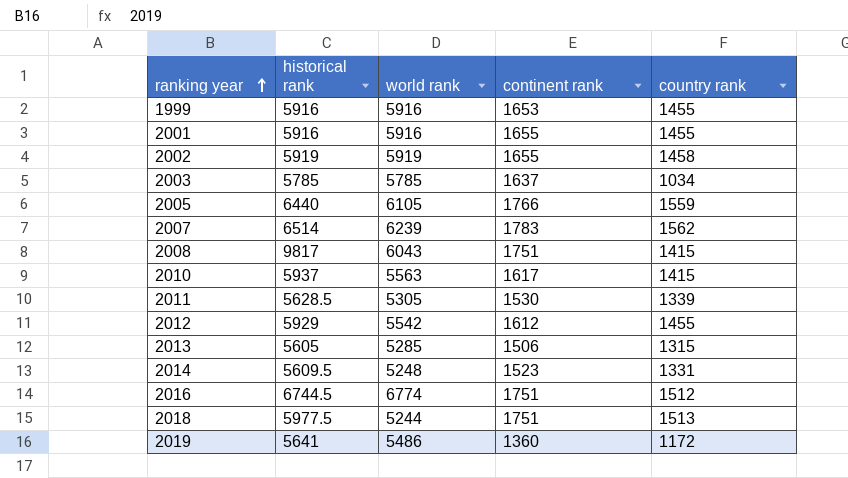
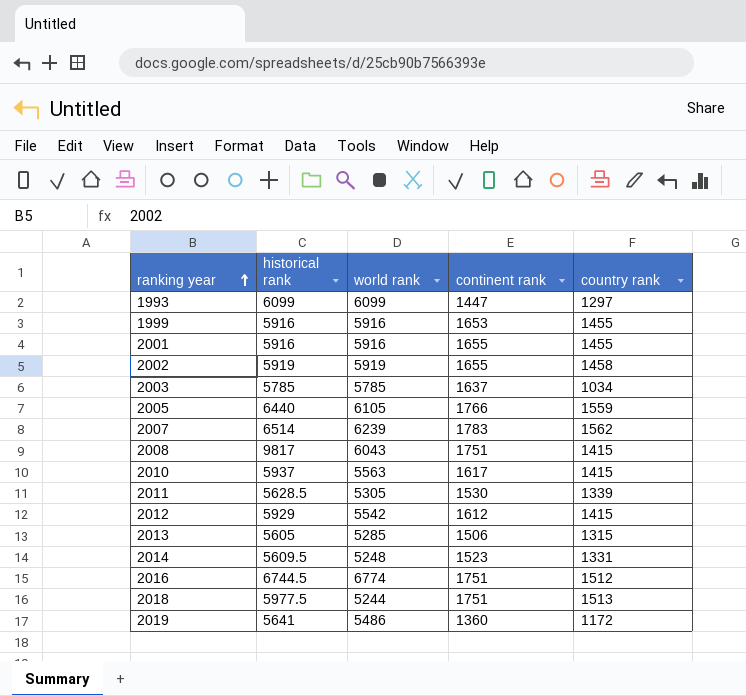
row 1993: none -> 6099 | 6099 | 1447 | 1297
2012 | country rank: 1455 -> 1415

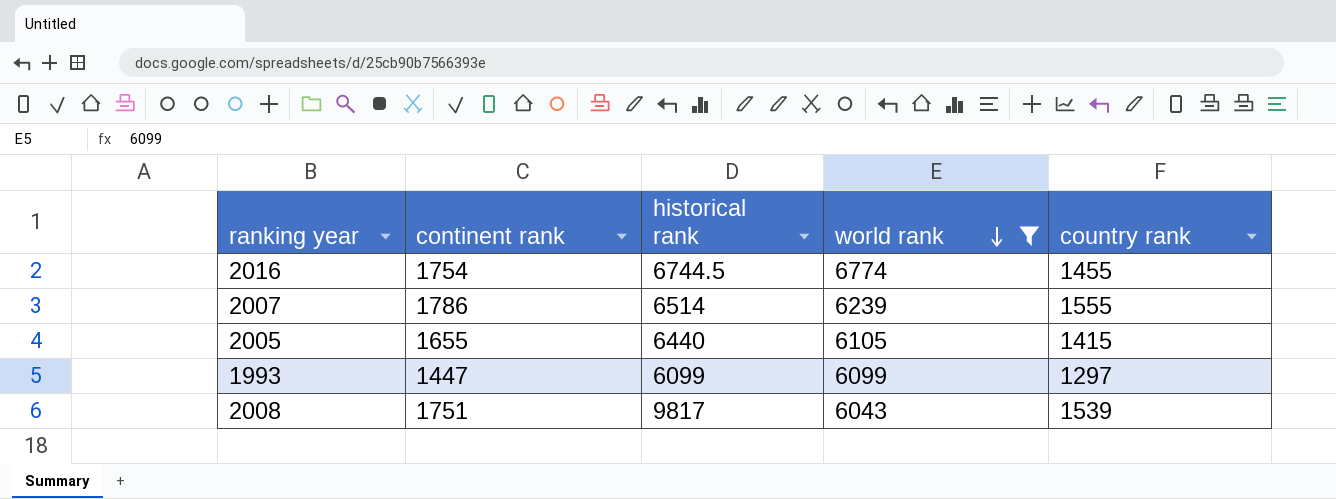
filter: none -> world rank >= 6043
row order: ranking year ascending -> world rank descending
column continent rank | position: 4 -> 2
2016 | continent rank: 1751 -> 1754
2016 | country rank: 1512 -> 1455
2007 | continent rank: 1783 -> 1786
2007 | country rank: 1562 -> 1555
2005 | continent rank: 1766 -> 1655
2005 | country rank: 1559 -> 1415
2008 | country rank: 1415 -> 1539

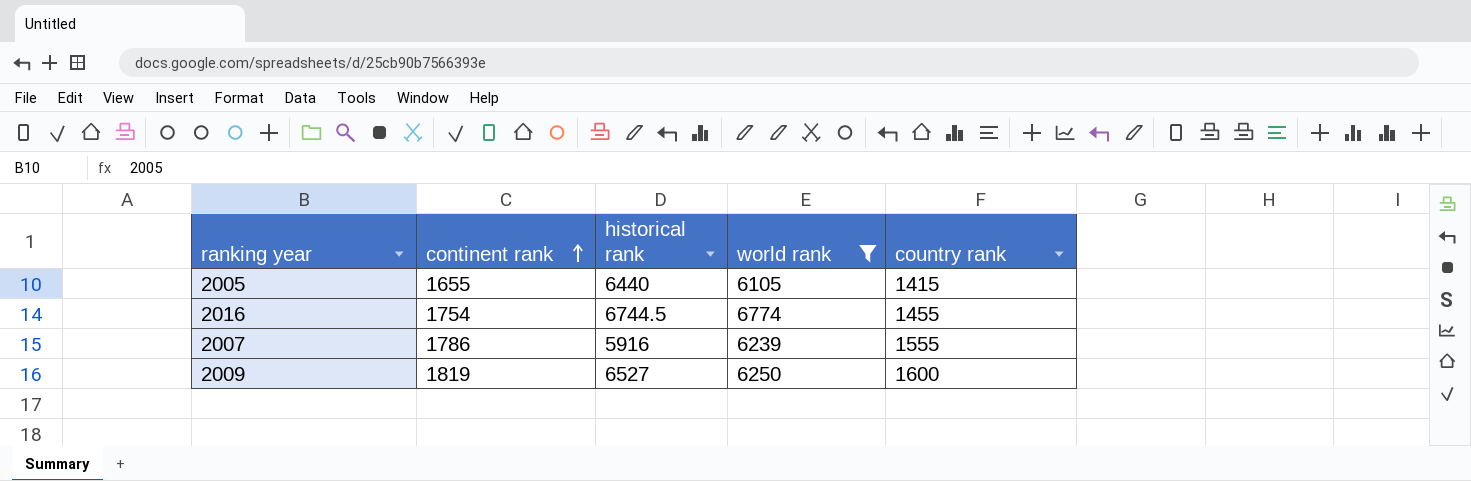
row order: world rank descending -> continent rank ascending
row 1993: 1447 | 6099 | 6099 | 1297 -> none
row 2008: 1751 | 9817 | 6043 | 1539 -> none
2007 | historical rank: 6514 -> 5916
row 2009: none -> 1819 | 6527 | 6250 | 1600

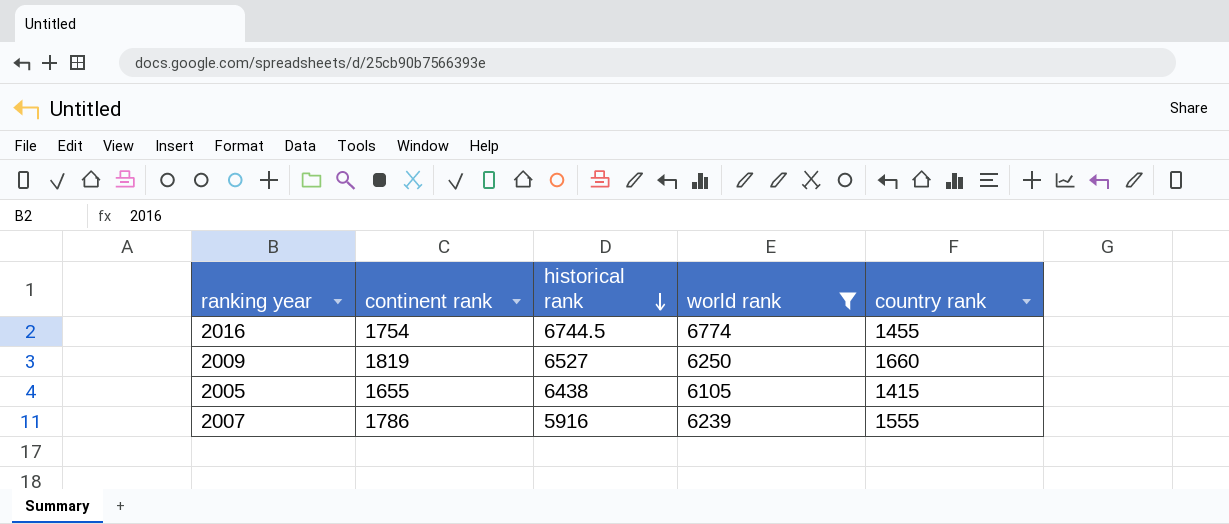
row order: continent rank ascending -> historical rank descending
2009 | country rank: 1600 -> 1660
2005 | historical rank: 6440 -> 6438

